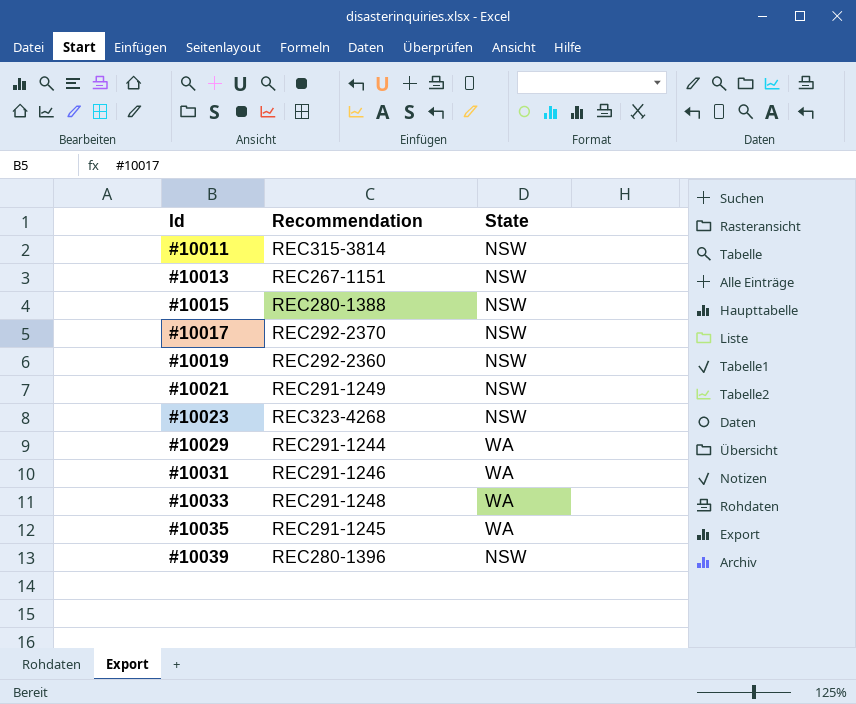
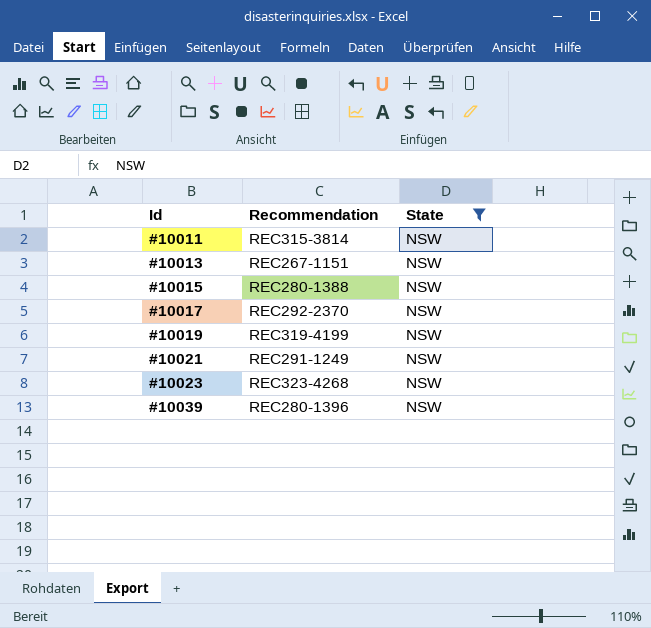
filter: none -> State = NSW
#10019 | Recommendation: REC292-2360 -> REC319-4199

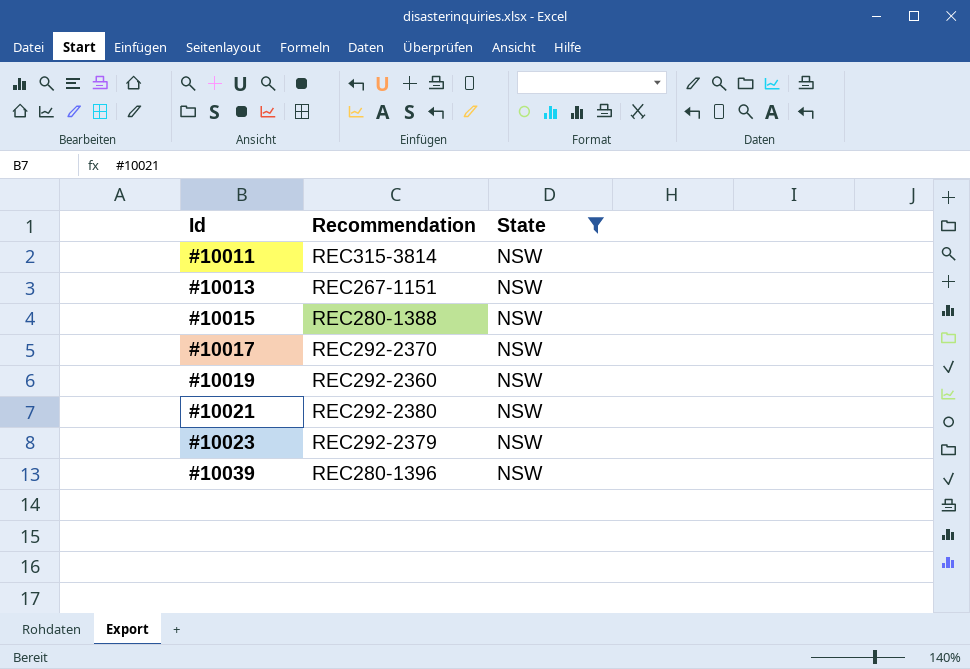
#10019 | Recommendation: REC319-4199 -> REC292-2360
#10021 | Recommendation: REC291-1249 -> REC292-2380
#10023 | Recommendation: REC323-4268 -> REC292-2379

